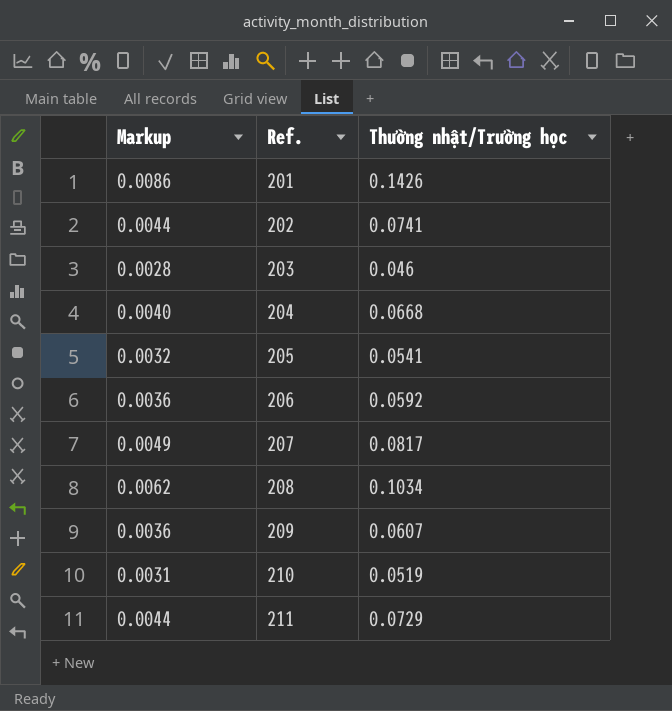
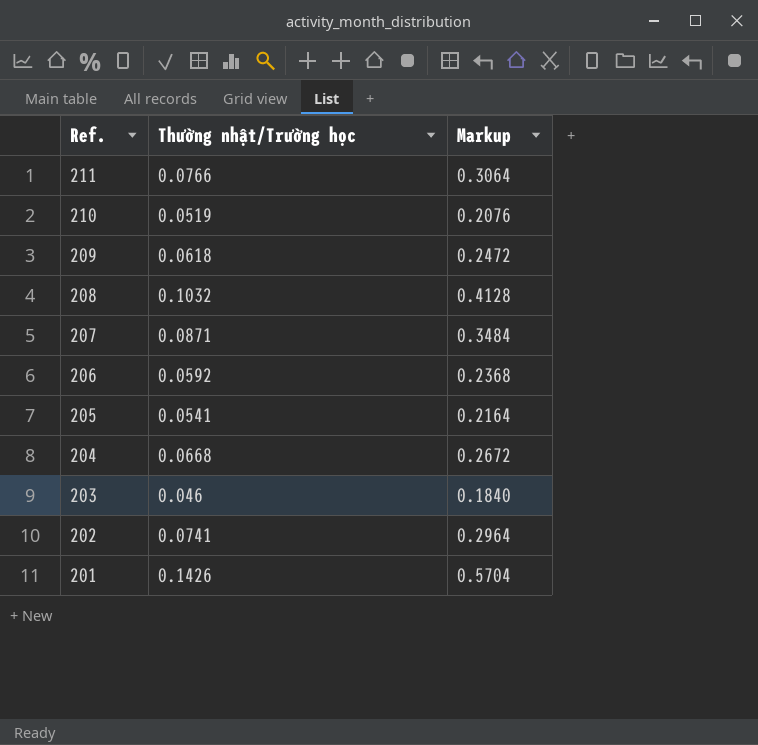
row order: Ref. ascending -> Ref. descending
column Markup | formula: [Thường nhật/Trường học] * 0.06 -> [Thường nhật/Trường học] * 4
column Markup | position: 1 -> 3
211 | Thường nhật/Trường học: 0.0729 -> 0.0766
209 | Thường nhật/Trường học: 0.0607 -> 0.0618
208 | Thường nhật/Trường học: 0.1034 -> 0.1032
207 | Thường nhật/Trường học: 0.0817 -> 0.0871

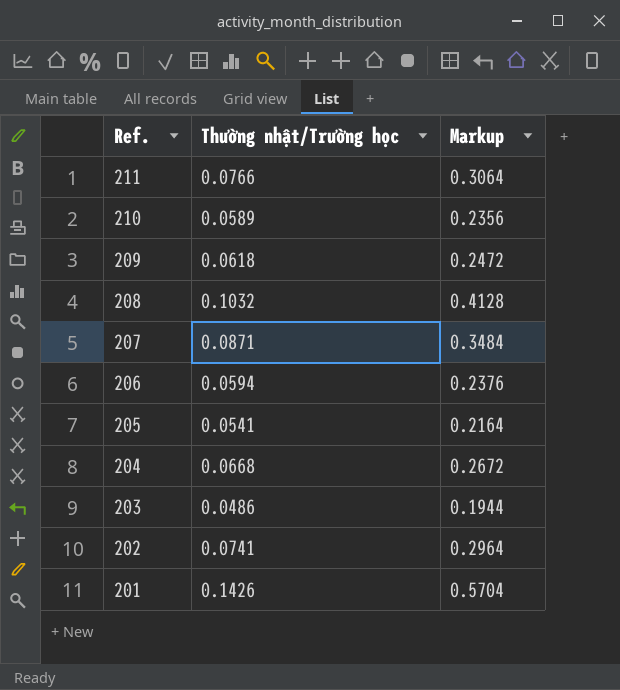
210 | Thường nhật/Trường học: 0.0519 -> 0.0589
210 | Markup: 0.2076 -> 0.2356
206 | Thường nhật/Trường học: 0.0592 -> 0.0594
206 | Markup: 0.2368 -> 0.2376
203 | Thường nhật/Trường học: 0.046 -> 0.0486
203 | Markup: 0.1840 -> 0.1944

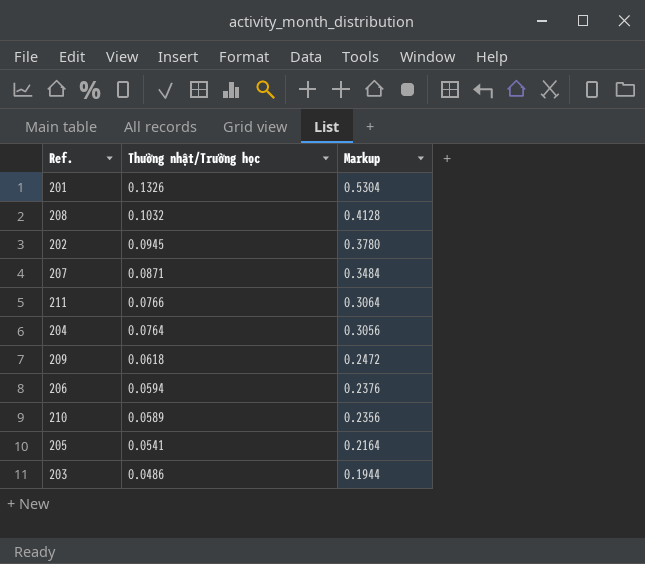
row order: Ref. descending -> Thường nhật/Trường học descending
201 | Thường nhật/Trường học: 0.1426 -> 0.1326
201 | Markup: 0.5704 -> 0.5304
202 | Thường nhật/Trường học: 0.0741 -> 0.0945
202 | Markup: 0.2964 -> 0.3780
204 | Thường nhật/Trường học: 0.0668 -> 0.0764
204 | Markup: 0.2672 -> 0.3056

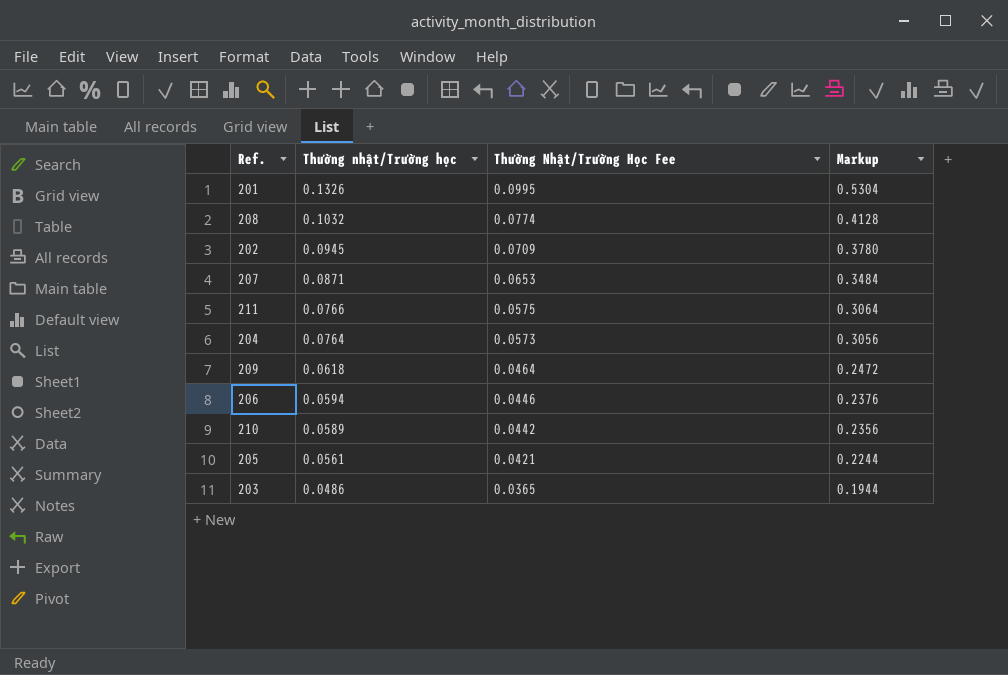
column Thường Nhật/Trường Học Fee | formula: none -> [Thường nhật/Trường học] * 0.75
205 | Thường nhật/Trường học: 0.0541 -> 0.0561
205 | Markup: 0.2164 -> 0.2244

